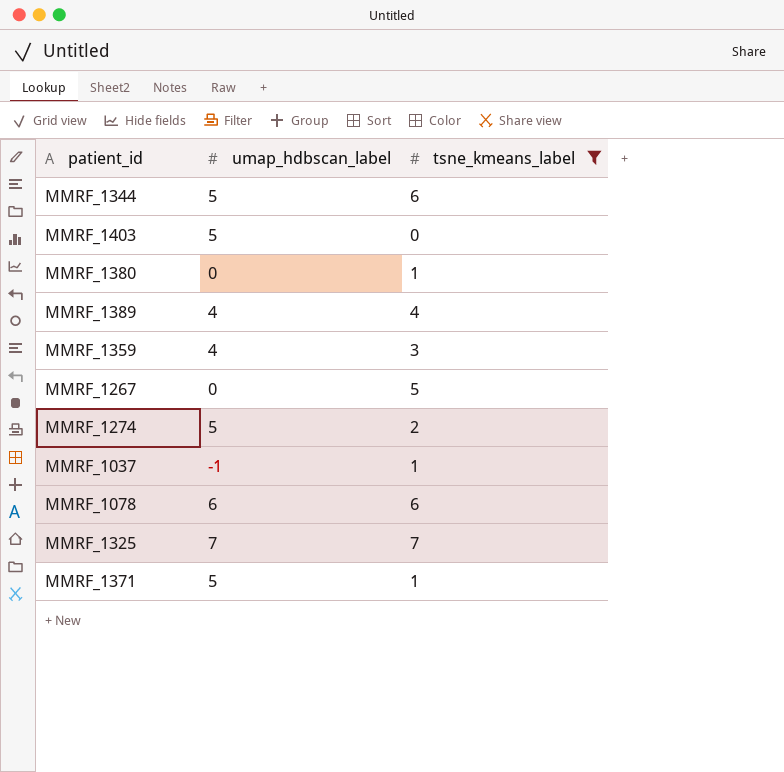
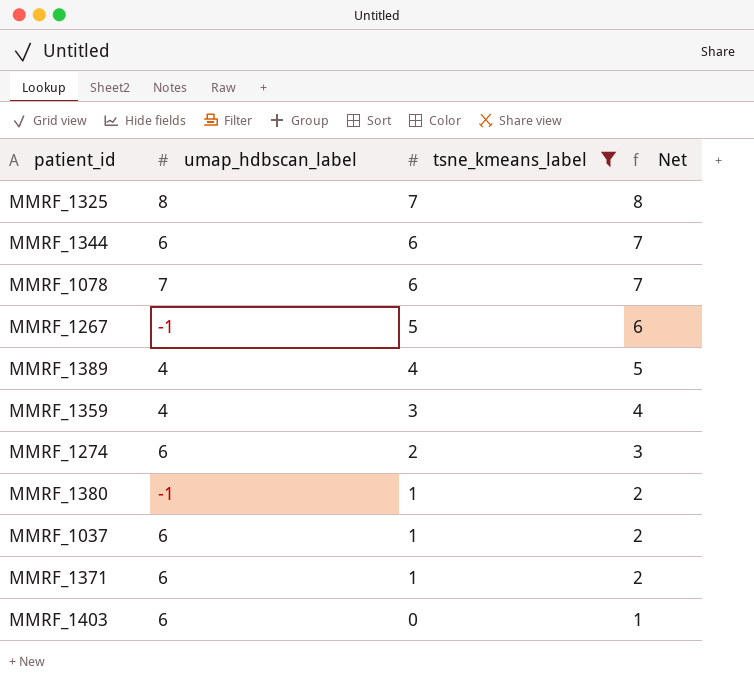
row order: none -> tsne_kmeans_label descending
column Net | formula: none -> [tsne_kmeans_label] + 1
MMRF_1325 | umap_hdbscan_label: 7 -> 8
MMRF_1344 | umap_hdbscan_label: 5 -> 6
MMRF_1078 | umap_hdbscan_label: 6 -> 7
MMRF_1267 | umap_hdbscan_label: 0 -> -1
MMRF_1274 | umap_hdbscan_label: 5 -> 6
MMRF_1380 | umap_hdbscan_label: 0 -> -1
MMRF_1037 | umap_hdbscan_label: -1 -> 6
MMRF_1371 | umap_hdbscan_label: 5 -> 6
MMRF_1403 | umap_hdbscan_label: 5 -> 6

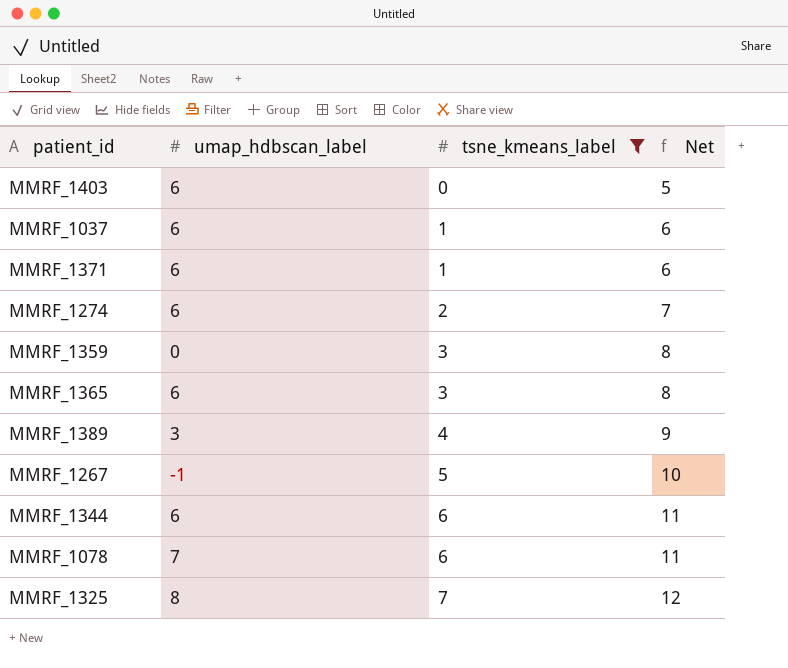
row order: tsne_kmeans_label descending -> tsne_kmeans_label ascending
column Net | formula: [tsne_kmeans_label] + 1 -> [tsne_kmeans_label] + 5
row MMRF_1380: -1 | 1 | 2 -> none
MMRF_1359 | umap_hdbscan_label: 4 -> 0
row MMRF_1365: none -> 6 | 3 | 8
MMRF_1389 | umap_hdbscan_label: 4 -> 3

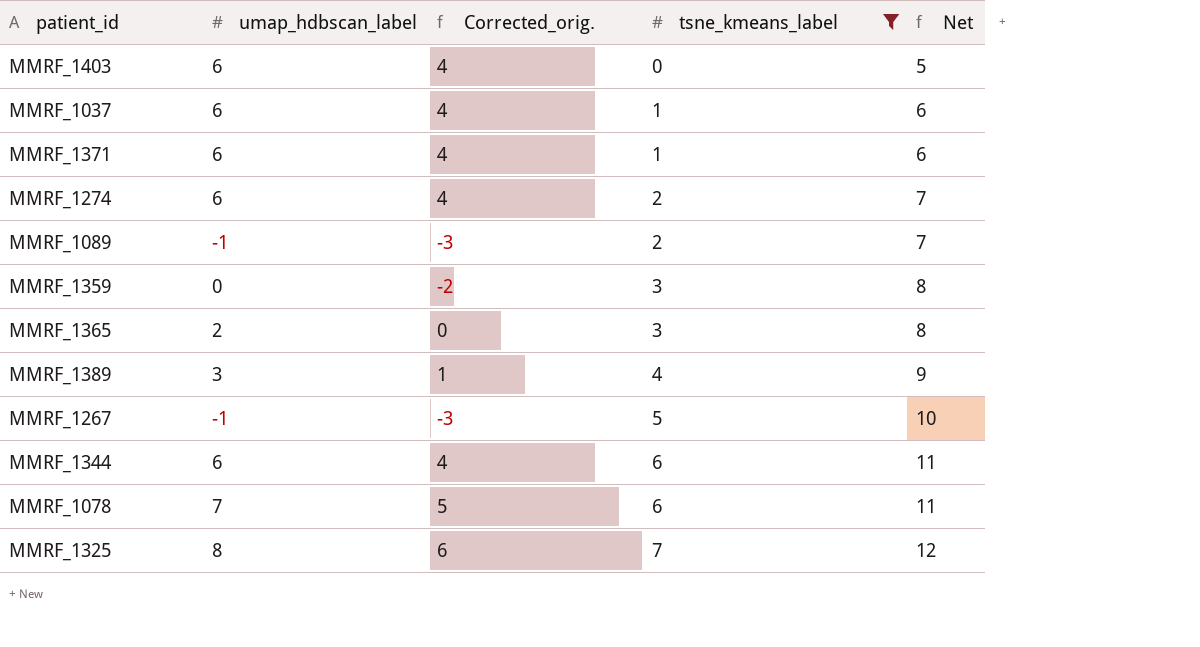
column Corrected_orig. | formula: none -> [umap_hdbscan_label] - 2
row MMRF_1089: none -> -1 | -3 | 2 | 7
MMRF_1365 | umap_hdbscan_label: 6 -> 2

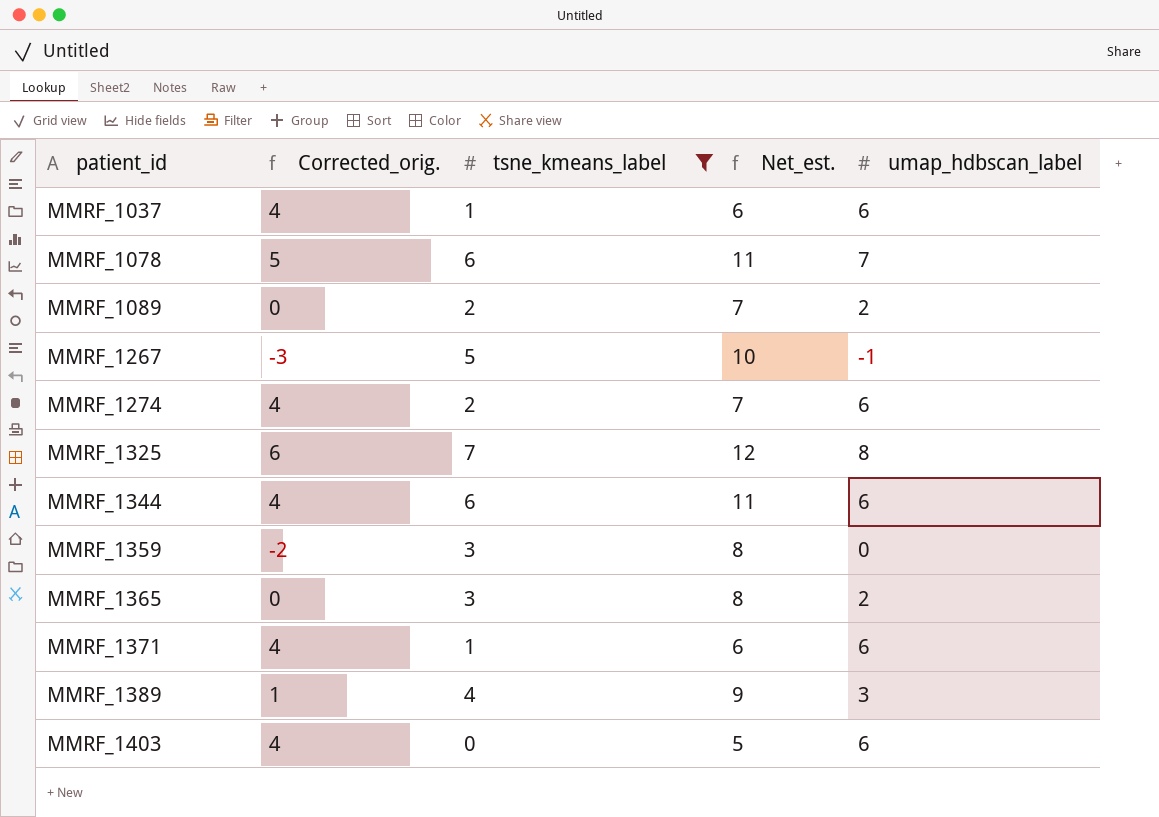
row order: tsne_kmeans_label ascending -> patient_id ascending
column name: Net -> Net_est.
column umap_hdbscan_label | position: 2 -> 5
MMRF_1089 | Corrected_orig.: -3 -> 0
MMRF_1089 | umap_hdbscan_label: -1 -> 2

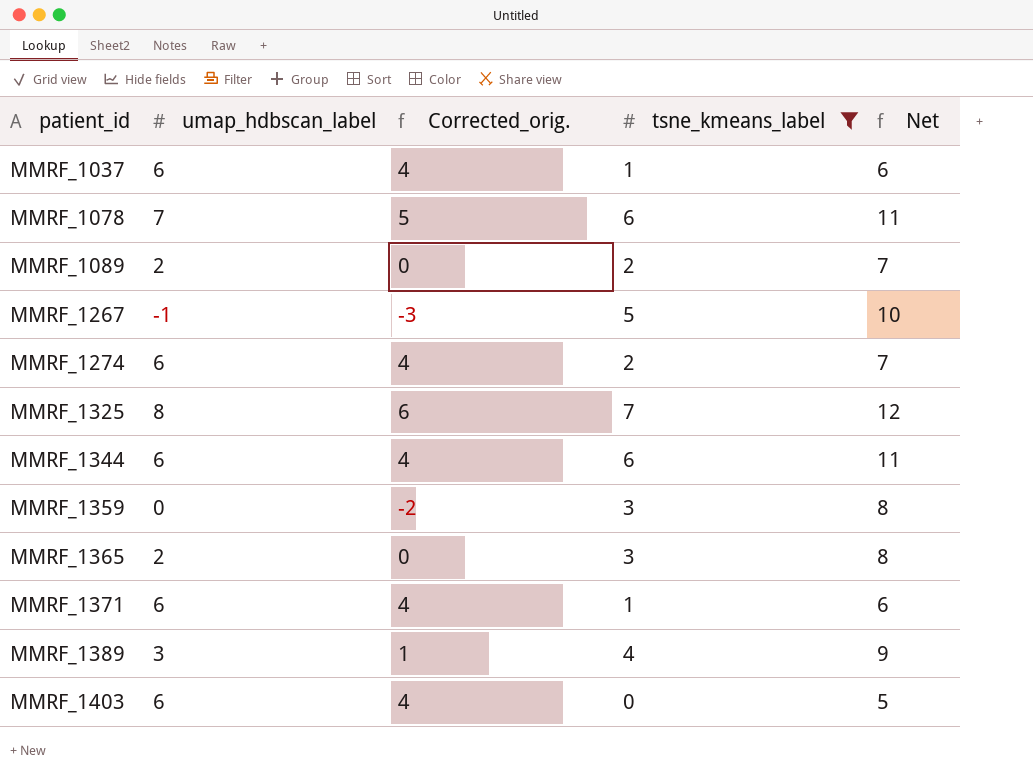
column umap_hdbscan_label | position: 5 -> 2
column name: Net_est. -> Net

